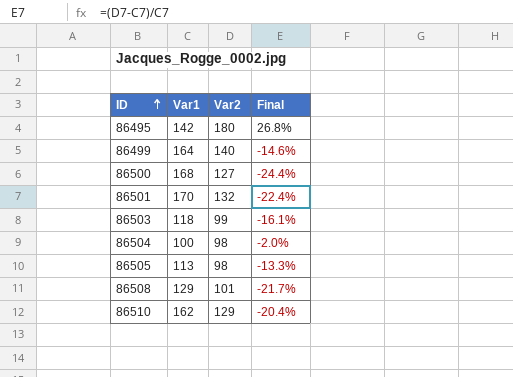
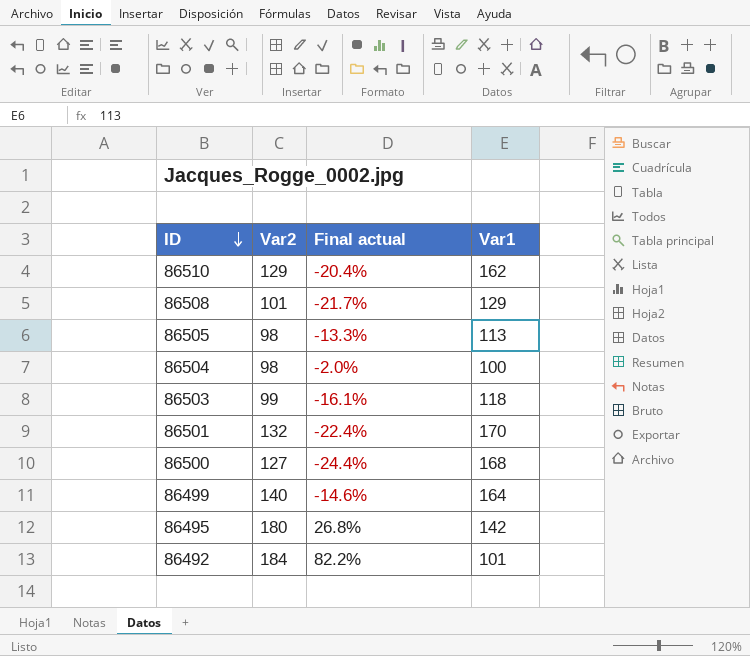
row order: ID ascending -> ID descending
column name: Final -> Final actual
column Var1 | position: 2 -> 4
row 86492: none -> 184 | 82.2% | 101

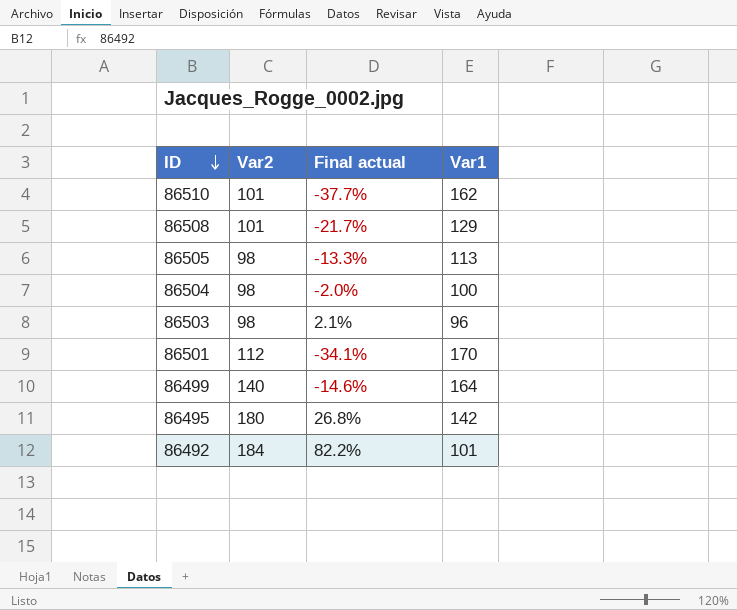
row 86500: 127 | -24.4% | 168 -> none
86510 | Var2: 129 -> 101
86510 | Final actual: -20.4% -> -37.7%
86503 | Var2: 99 -> 98
86503 | Final actual: -16.1% -> 2.1%
86503 | Var1: 118 -> 96
86501 | Var2: 132 -> 112
86501 | Final actual: -22.4% -> -34.1%

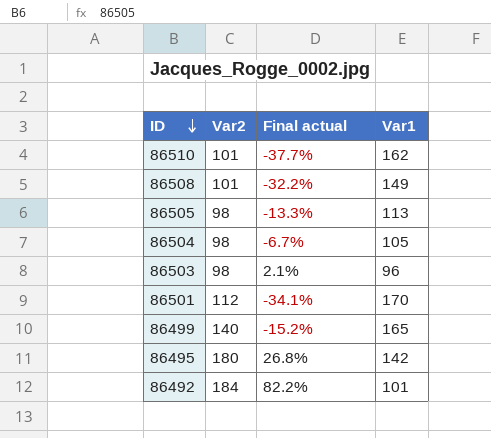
86508 | Final actual: -21.7% -> -32.2%
86508 | Var1: 129 -> 149
86504 | Final actual: -2.0% -> -6.7%
86504 | Var1: 100 -> 105
86499 | Final actual: -14.6% -> -15.2%
86499 | Var1: 164 -> 165

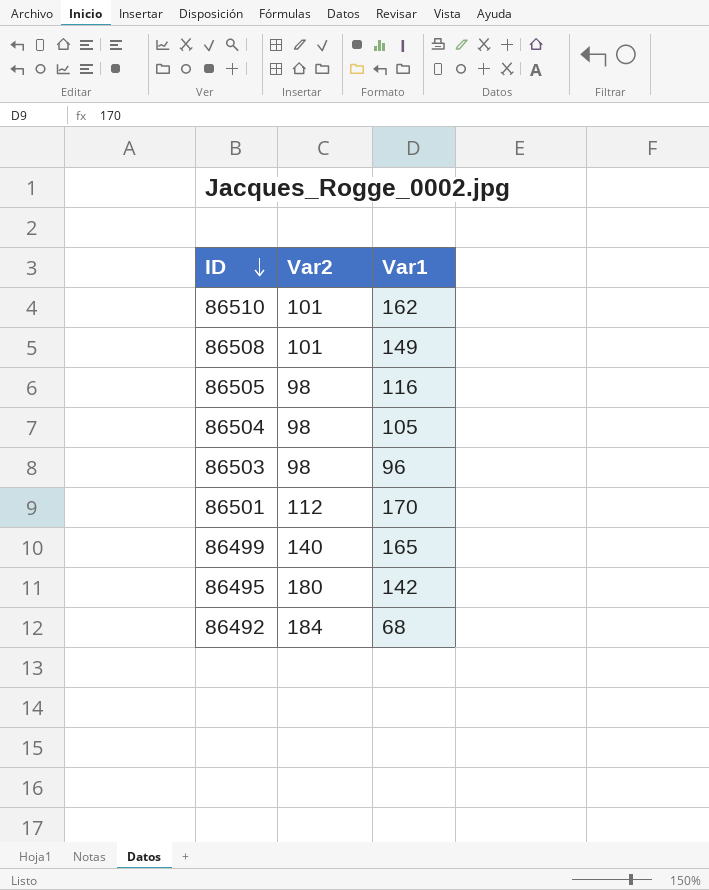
column Final actual | formula: ([Var2] - [Var1]) / [Var1] -> none
86505 | Var1: 113 -> 116
86492 | Var1: 101 -> 68

